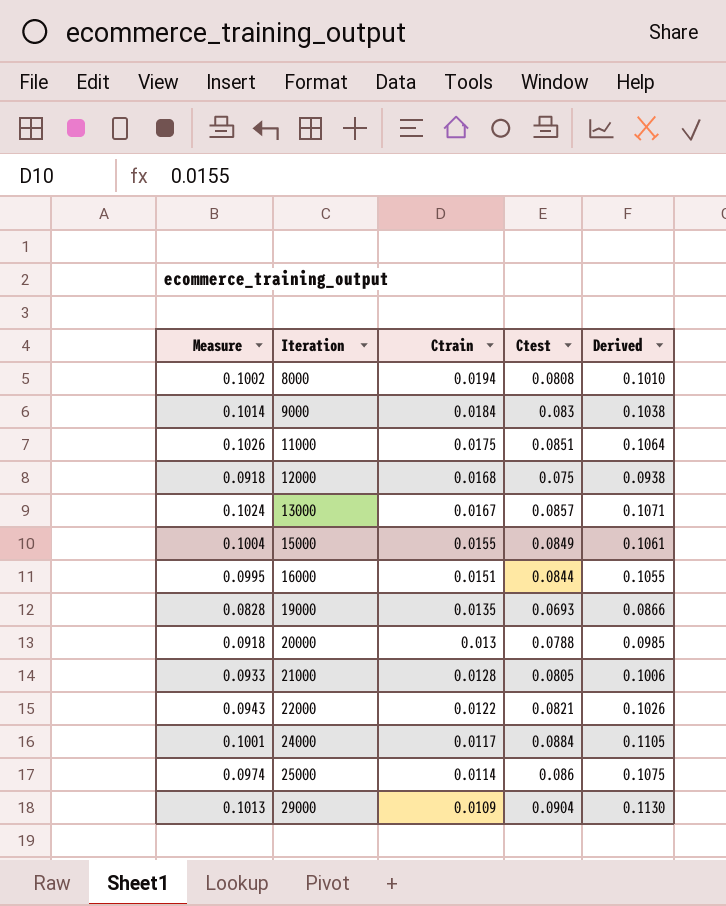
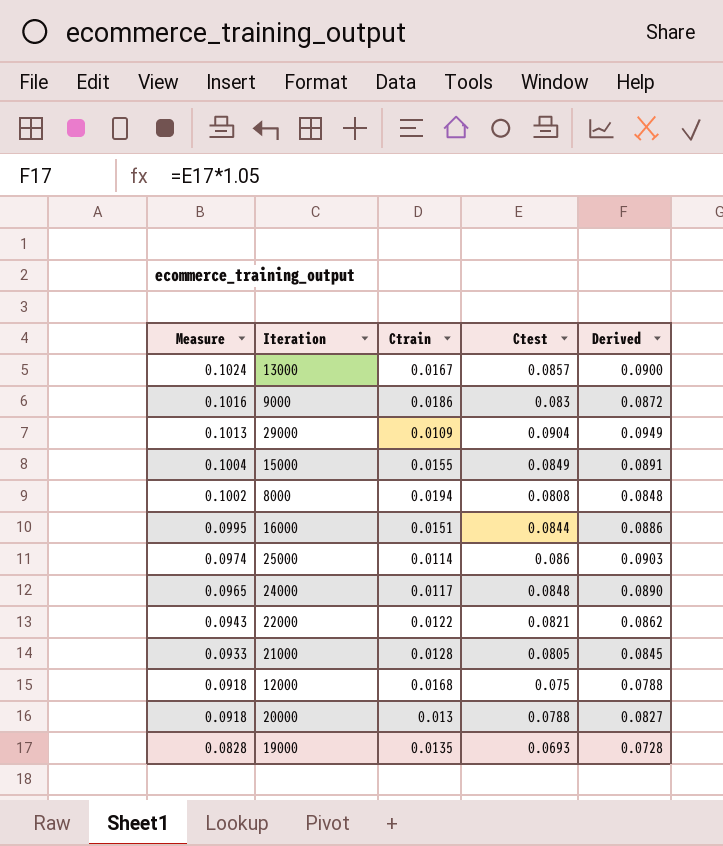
row order: Iteration ascending -> Measure descending
column Derived | formula: [Ctest] * 1.25 -> [Ctest] * 1.05
row 11000: 0.1026 | 0.0175 | 0.0851 | 0.1064 -> none
9000 | Measure: 0.1014 -> 0.1016
9000 | Ctrain: 0.0184 -> 0.0186
24000 | Measure: 0.1001 -> 0.0965
24000 | Ctest: 0.0884 -> 0.0848

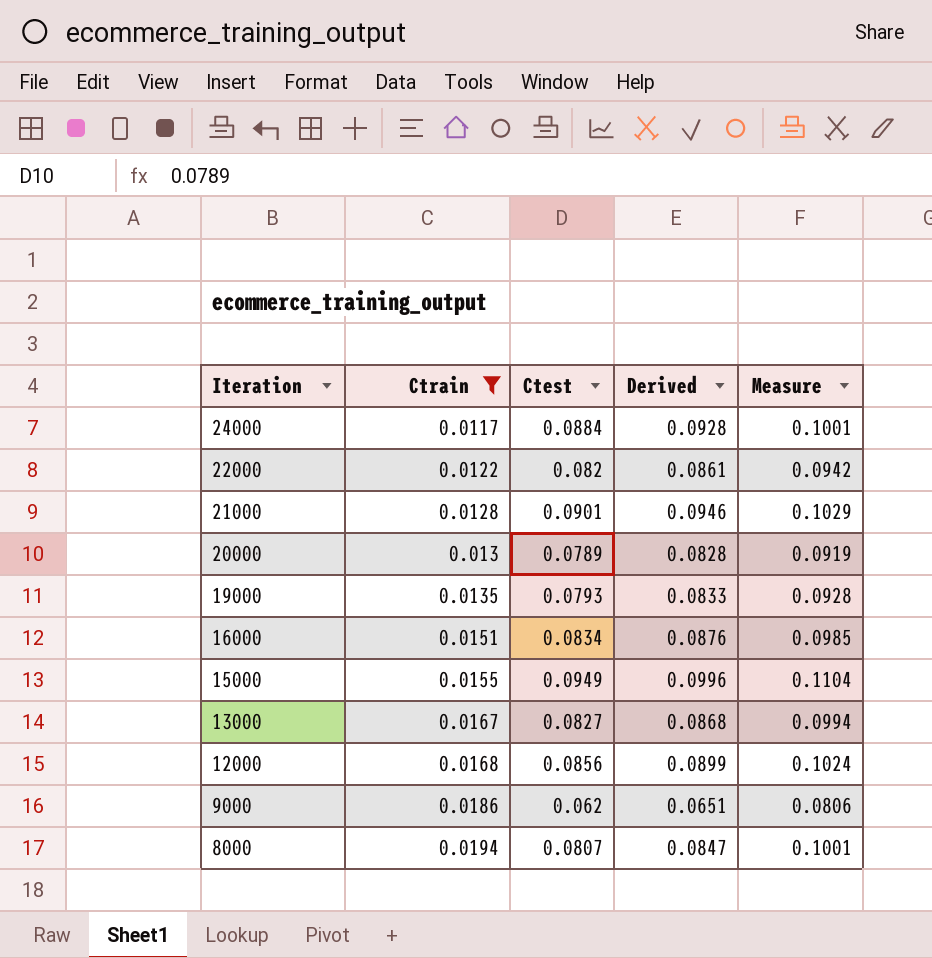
filter: none -> Ctrain >= 0.0117
row order: Measure descending -> Iteration descending
column Measure | position: 1 -> 5
24000 | Ctest: 0.0848 -> 0.0884
24000 | Derived: 0.0890 -> 0.0928
24000 | Measure: 0.0965 -> 0.1001
22000 | Ctest: 0.0821 -> 0.082
22000 | Derived: 0.0862 -> 0.0861
22000 | Measure: 0.0943 -> 0.0942
21000 | Ctest: 0.0805 -> 0.0901
21000 | Derived: 0.0845 -> 0.0946
21000 | Measure: 0.0933 -> 0.1029
20000 | Ctest: 0.0788 -> 0.0789
20000 | Derived: 0.0827 -> 0.0828
20000 | Measure: 0.0918 -> 0.0919
19000 | Ctest: 0.0693 -> 0.0793
19000 | Derived: 0.0728 -> 0.0833
19000 | Measure: 0.0828 -> 0.0928
16000 | Ctest: 0.0844 -> 0.0834
16000 | Derived: 0.0886 -> 0.0876
16000 | Measure: 0.0995 -> 0.0985
15000 | Ctest: 0.0849 -> 0.0949
15000 | Derived: 0.0891 -> 0.0996
15000 | Measure: 0.1004 -> 0.1104
13000 | Ctest: 0.0857 -> 0.0827
13000 | Derived: 0.0900 -> 0.0868
13000 | Measure: 0.1024 -> 0.0994
12000 | Ctest: 0.075 -> 0.0856
12000 | Derived: 0.0788 -> 0.0899
12000 | Measure: 0.0918 -> 0.1024
9000 | Ctest: 0.083 -> 0.062
9000 | Derived: 0.0872 -> 0.0651
9000 | Measure: 0.1016 -> 0.0806
8000 | Ctest: 0.0808 -> 0.0807
8000 | Derived: 0.0848 -> 0.0847
8000 | Measure: 0.1002 -> 0.1001

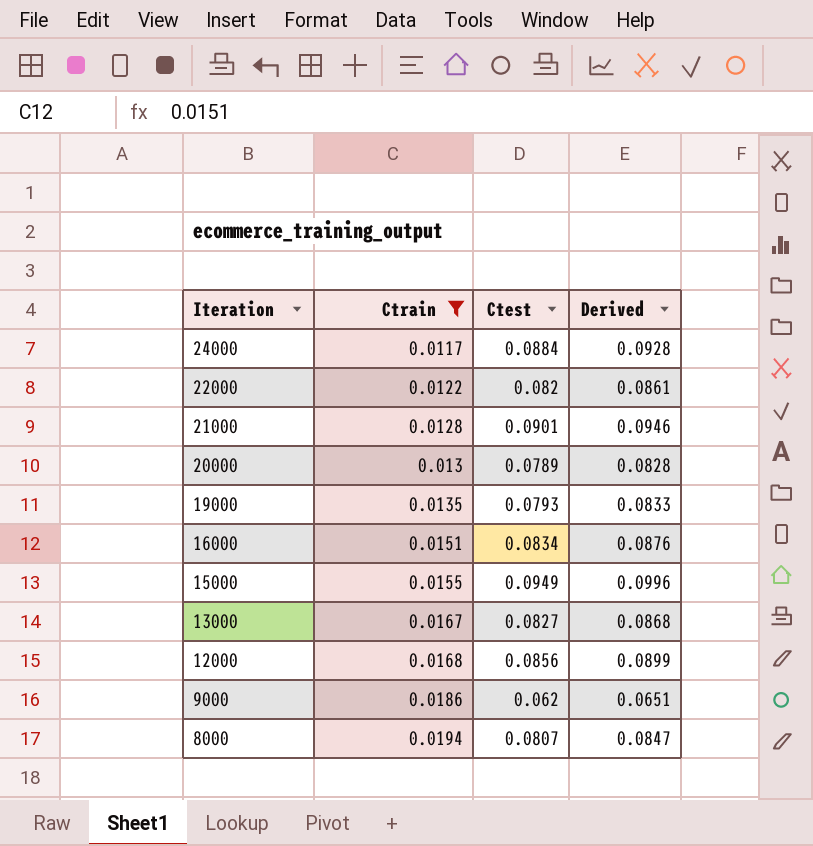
column Measure | formula: [Ctrain] + [Ctest] -> none

